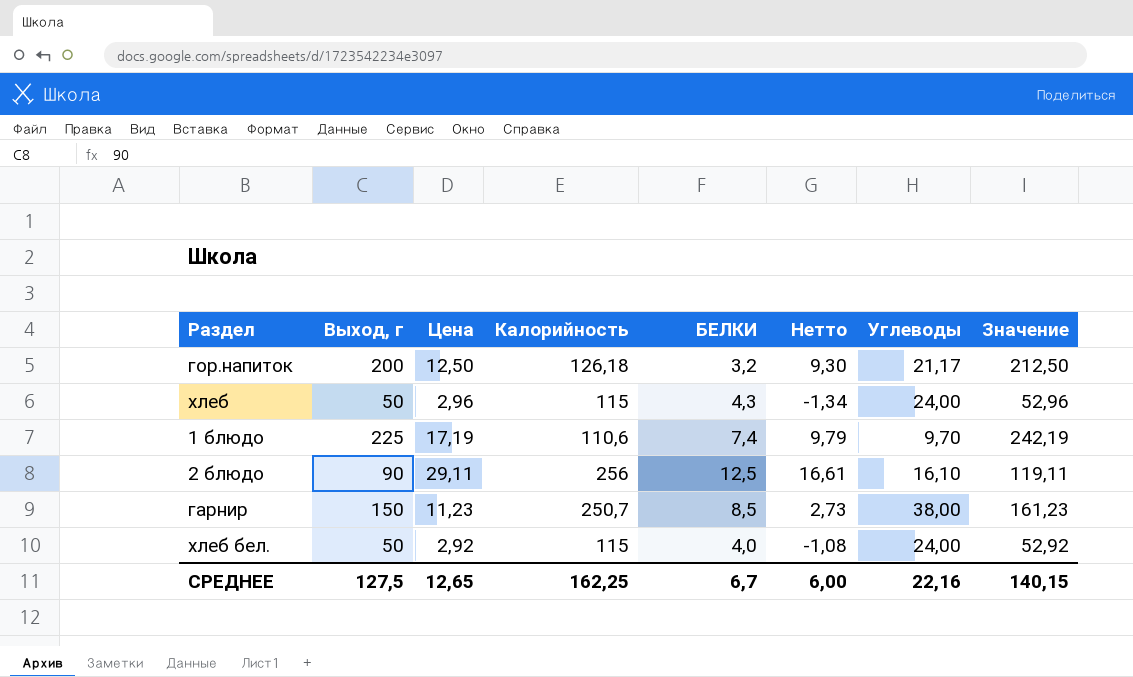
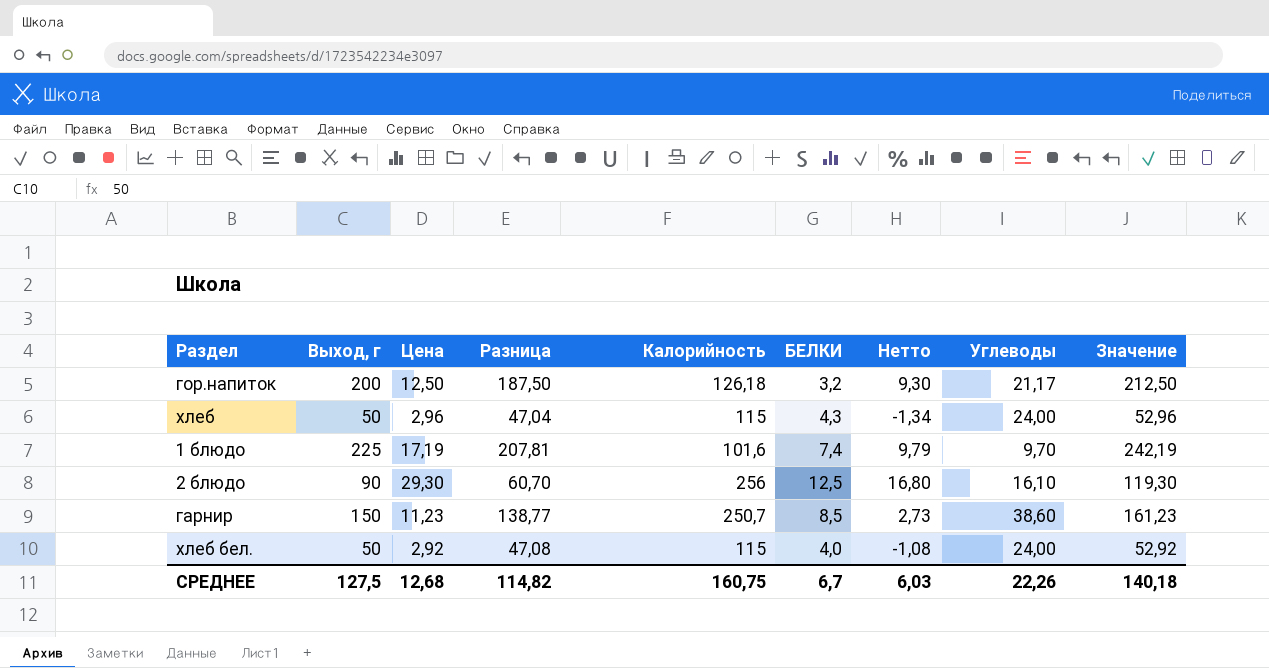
column Разница | formula: none -> [Выход, г] - [Цена]
1 блюдо | Калорийность: 110,6 -> 101,6
2 блюдо | Цена: 29,11 -> 29,30
2 блюдо | Нетто: 16,61 -> 16,80
2 блюдо | Значение: 119,11 -> 119,30
гарнир | Углеводы: 38,00 -> 38,60
СРЕДНЕЕ | Цена: 12,65 -> 12,68
СРЕДНЕЕ | Калорийность: 162,25 -> 160,75
СРЕДНЕЕ | Нетто: 6,00 -> 6,03
СРЕДНЕЕ | Углеводы: 22,16 -> 22,26
СРЕДНЕЕ | Значение: 140,15 -> 140,18

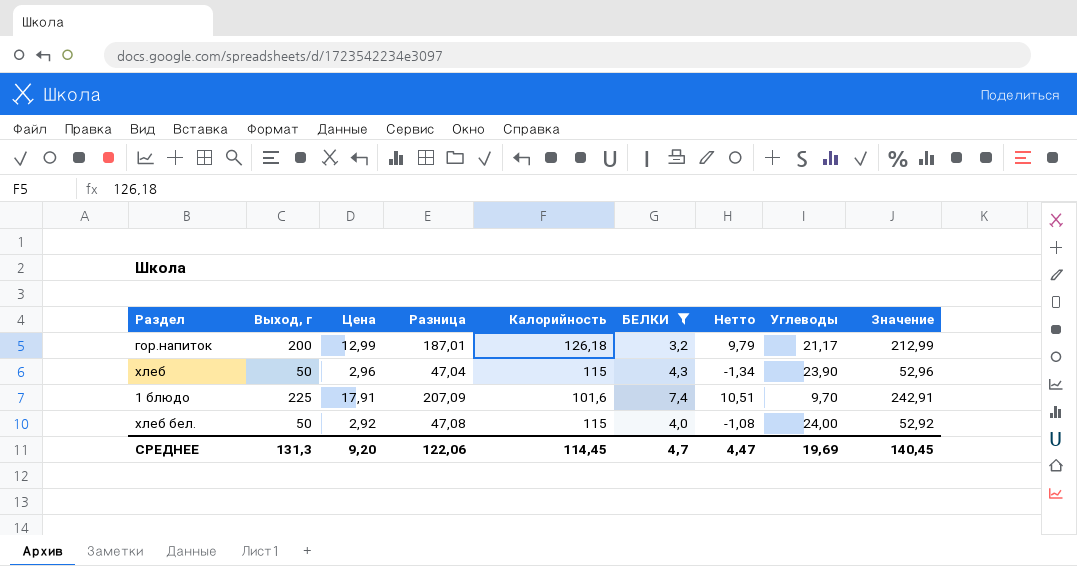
filter: none -> БЕЛКИ <= 7,4
гор.напиток | Цена: 12,50 -> 12,99
гор.напиток | Разница: 187,50 -> 187,01
гор.напиток | Нетто: 9,30 -> 9,79
гор.напиток | Значение: 212,50 -> 212,99
хлеб | Углеводы: 24,00 -> 23,90
1 блюдо | Цена: 17,19 -> 17,91
1 блюдо | Разница: 207,81 -> 207,09
1 блюдо | Нетто: 9,79 -> 10,51
1 блюдо | Значение: 242,19 -> 242,91
СРЕДНЕЕ | Выход, г: 127,5 -> 131,3
СРЕДНЕЕ | Цена: 12,68 -> 9,20
СРЕДНЕЕ | Разница: 114,82 -> 122,06
СРЕДНЕЕ | Калорийность: 160,75 -> 114,45
СРЕДНЕЕ | БЕЛКИ: 6,7 -> 4,7
СРЕДНЕЕ | Нетто: 6,03 -> 4,47
СРЕДНЕЕ | Углеводы: 22,26 -> 19,69
СРЕДНЕЕ | Значение: 140,18 -> 140,45

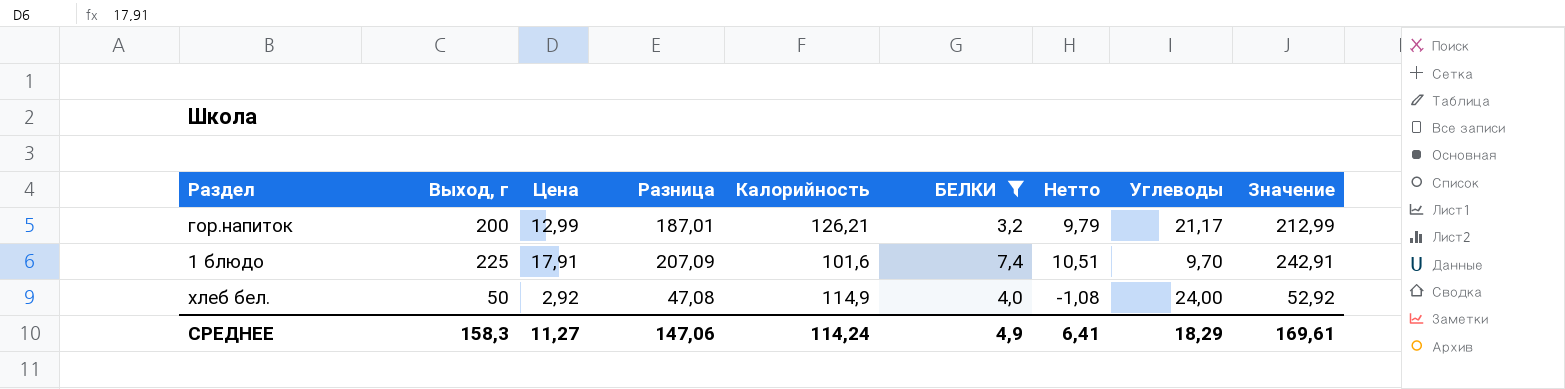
row хлеб: 50 | 2,96 | 47,04 | 115 | 4,3 | -1,34 | 23,90 | 52,96 -> none
гор.напиток | Калорийность: 126,18 -> 126,21
хлеб бел. | Калорийность: 115 -> 114,9
СРЕДНЕЕ | Выход, г: 131,3 -> 158,3
СРЕДНЕЕ | Цена: 9,20 -> 11,27
СРЕДНЕЕ | Разница: 122,06 -> 147,06
СРЕДНЕЕ | Калорийность: 114,45 -> 114,24
СРЕДНЕЕ | БЕЛКИ: 4,7 -> 4,9
СРЕДНЕЕ | Нетто: 4,47 -> 6,41
СРЕДНЕЕ | Углеводы: 19,69 -> 18,29
СРЕДНЕЕ | Значение: 140,45 -> 169,61

